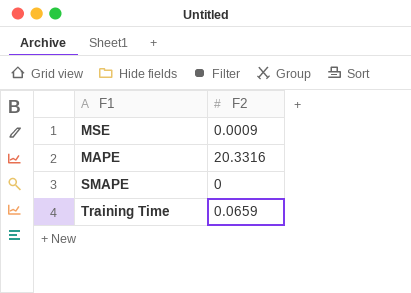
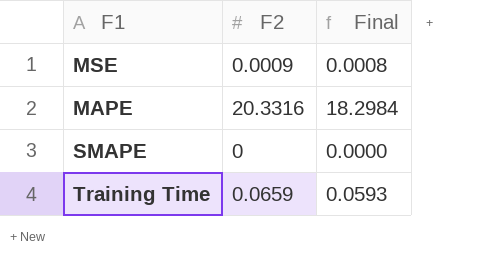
column Final | formula: none -> [F2] * 0.9

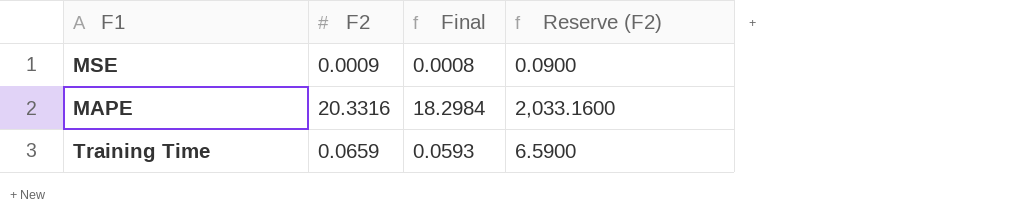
column Reserve (F2) | formula: none -> [F2] * 100
row SMAPE: 0 | 0.0000 -> none

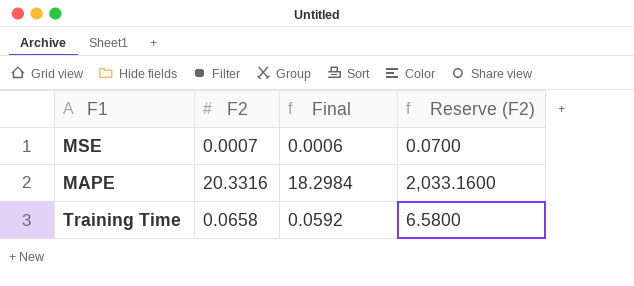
MSE | F2: 0.0009 -> 0.0007
MSE | Final: 0.0008 -> 0.0006
MSE | Reserve (F2): 0.0900 -> 0.0700
Training Time | F2: 0.0659 -> 0.0658
Training Time | Final: 0.0593 -> 0.0592
Training Time | Reserve (F2): 6.5900 -> 6.5800

